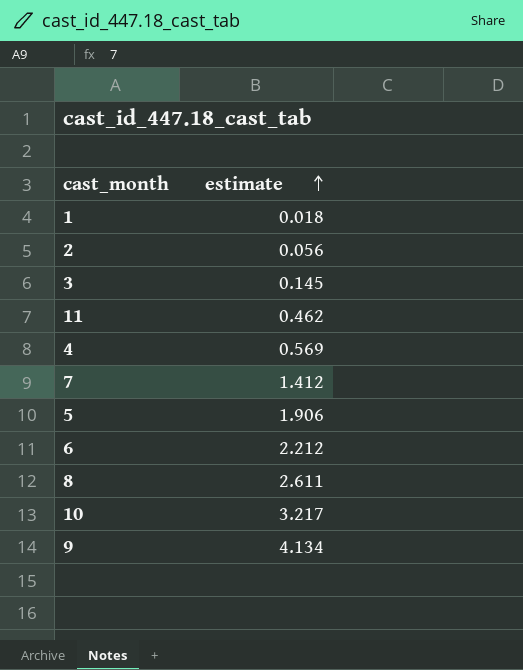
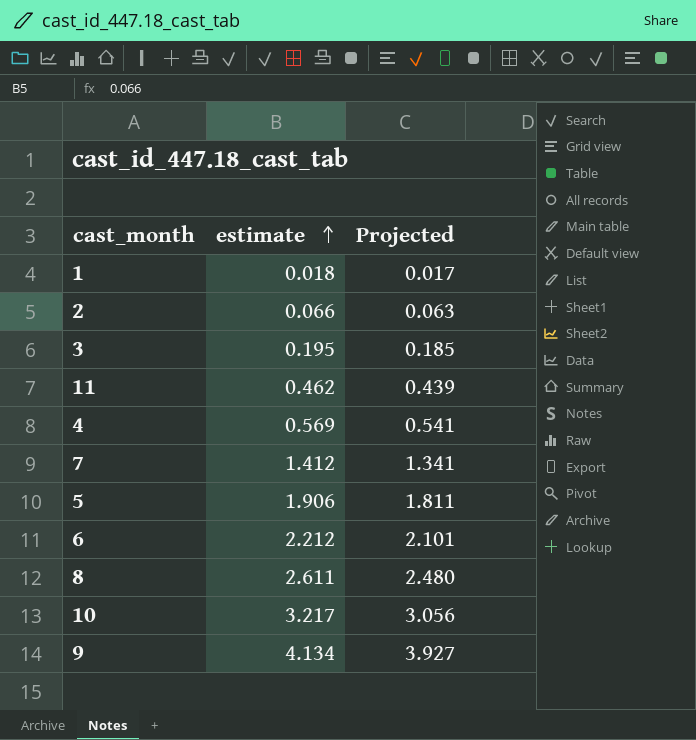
column Projected | formula: none -> [estimate] * 0.95
2 | estimate: 0.056 -> 0.066
3 | estimate: 0.145 -> 0.195

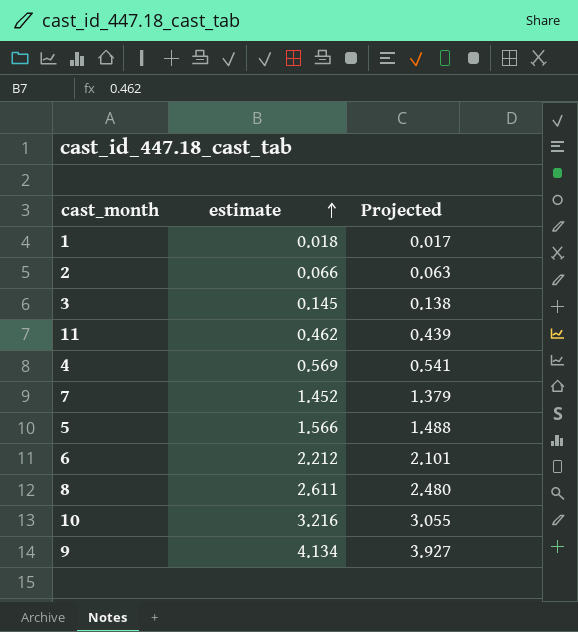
3 | estimate: 0.195 -> 0.145
3 | Projected: 0.185 -> 0.138
7 | estimate: 1.412 -> 1.452
7 | Projected: 1.341 -> 1.379
5 | estimate: 1.906 -> 1.566
5 | Projected: 1.811 -> 1.488
10 | estimate: 3.217 -> 3.216
10 | Projected: 3.056 -> 3.055

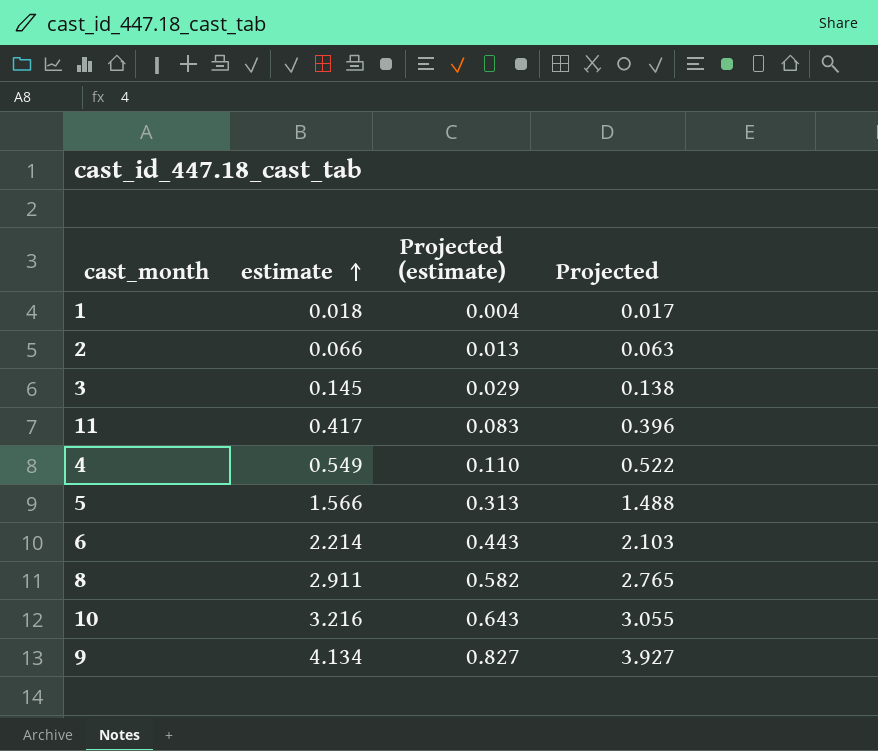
column Projected (estimate) | formula: none -> [estimate] * 0.2
row 7: 1.452 | 1.379 -> none
11 | estimate: 0.462 -> 0.417
11 | Projected: 0.439 -> 0.396
4 | estimate: 0.569 -> 0.549
4 | Projected: 0.541 -> 0.522
6 | estimate: 2.212 -> 2.214
6 | Projected: 2.101 -> 2.103
8 | estimate: 2.611 -> 2.911
8 | Projected: 2.480 -> 2.765

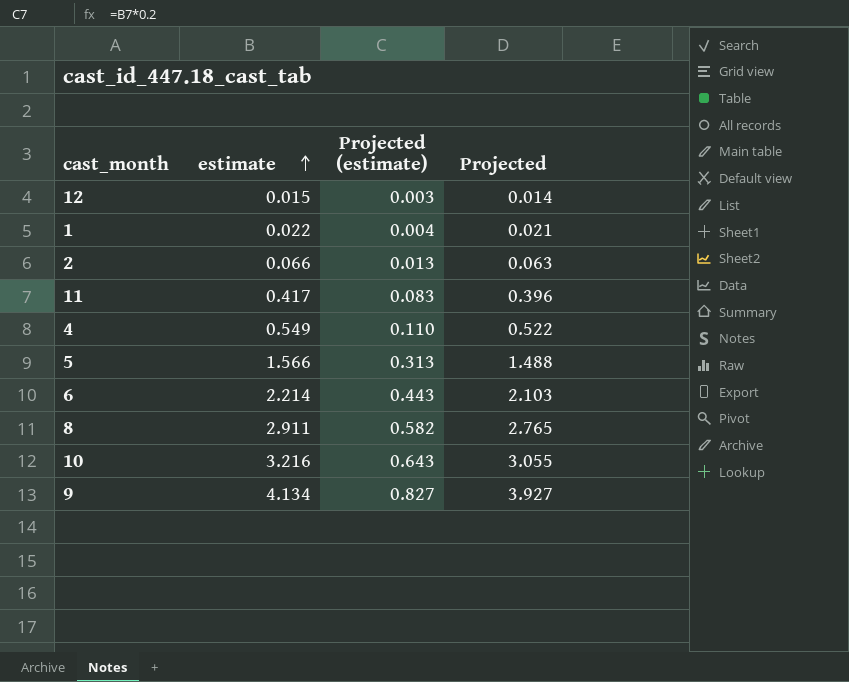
row 3: 0.145 | 0.029 | 0.138 -> none
row 12: none -> 0.015 | 0.003 | 0.014
1 | estimate: 0.018 -> 0.022
1 | Projected: 0.017 -> 0.021

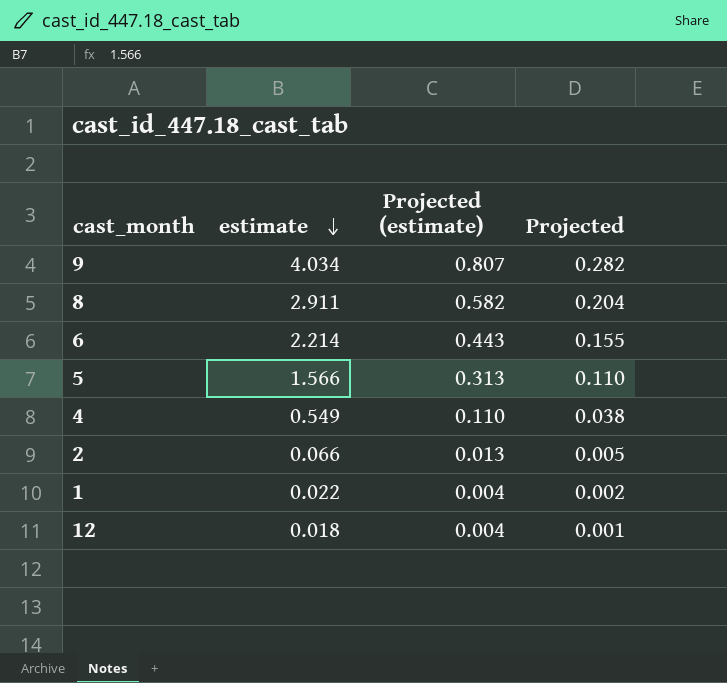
row order: estimate ascending -> estimate descending
column Projected | formula: [estimate] * 0.95 -> [estimate] * 0.07
row 11: 0.417 | 0.083 | 0.396 -> none
row 10: 3.216 | 0.643 | 3.055 -> none
9 | estimate: 4.134 -> 4.034
9 | Projected (estimate): 0.827 -> 0.807
12 | estimate: 0.015 -> 0.018
12 | Projected (estimate): 0.003 -> 0.004

